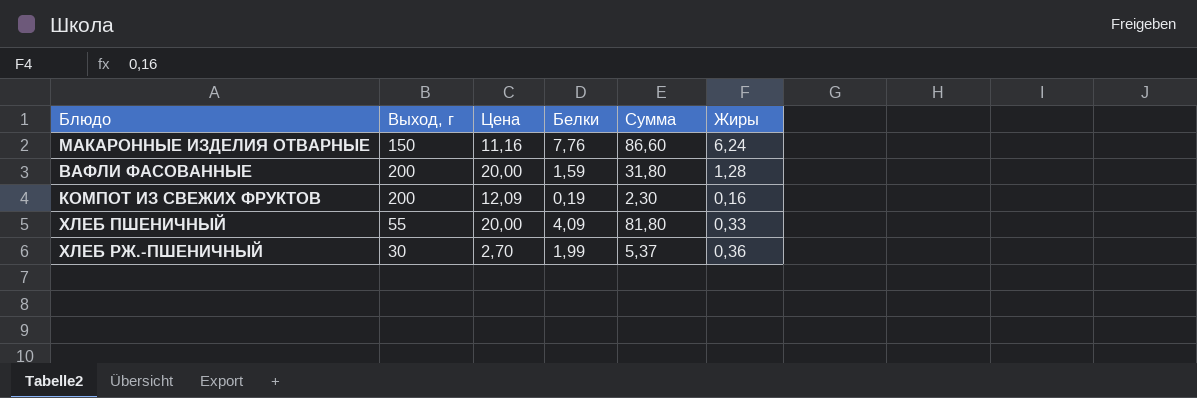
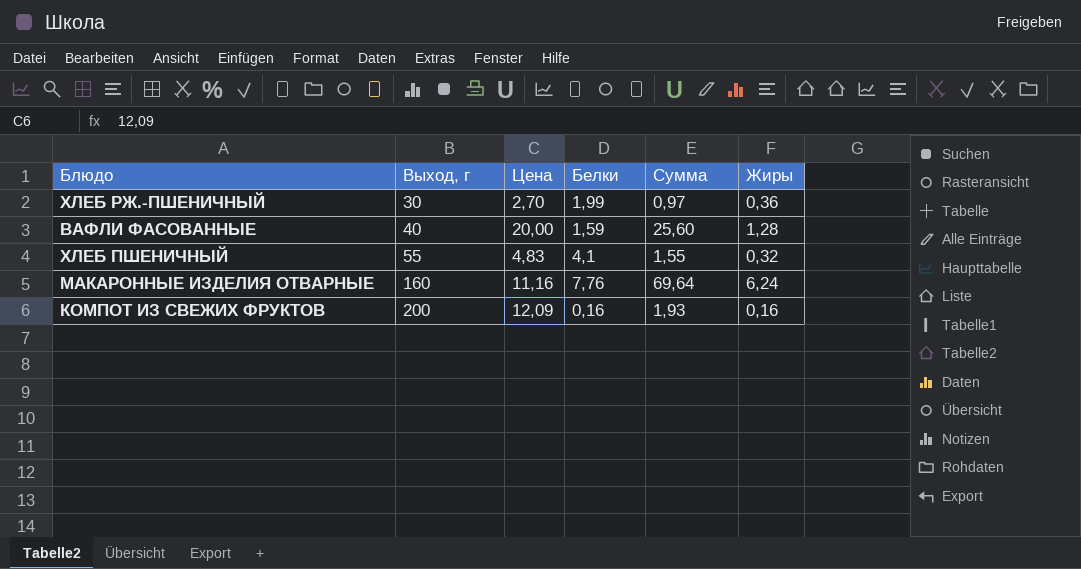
row order: none -> Выход, г ascending
column Сумма | formula: [Цена] * [Белки] -> [Цена] * [Жиры]
ВАФЛИ ФАСОВАННЫЕ | Выход, г: 200 -> 40
ХЛЕБ ПШЕНИЧНЫЙ | Цена: 20,00 -> 4,83
ХЛЕБ ПШЕНИЧНЫЙ | Белки: 4,09 -> 4,1
ХЛЕБ ПШЕНИЧНЫЙ | Жиры: 0,33 -> 0,32
МАКАРОННЫЕ ИЗДЕЛИЯ ОТВАРНЫЕ | Выход, г: 150 -> 160
КОМПОТ ИЗ СВЕЖИХ ФРУКТОВ | Белки: 0,19 -> 0,16

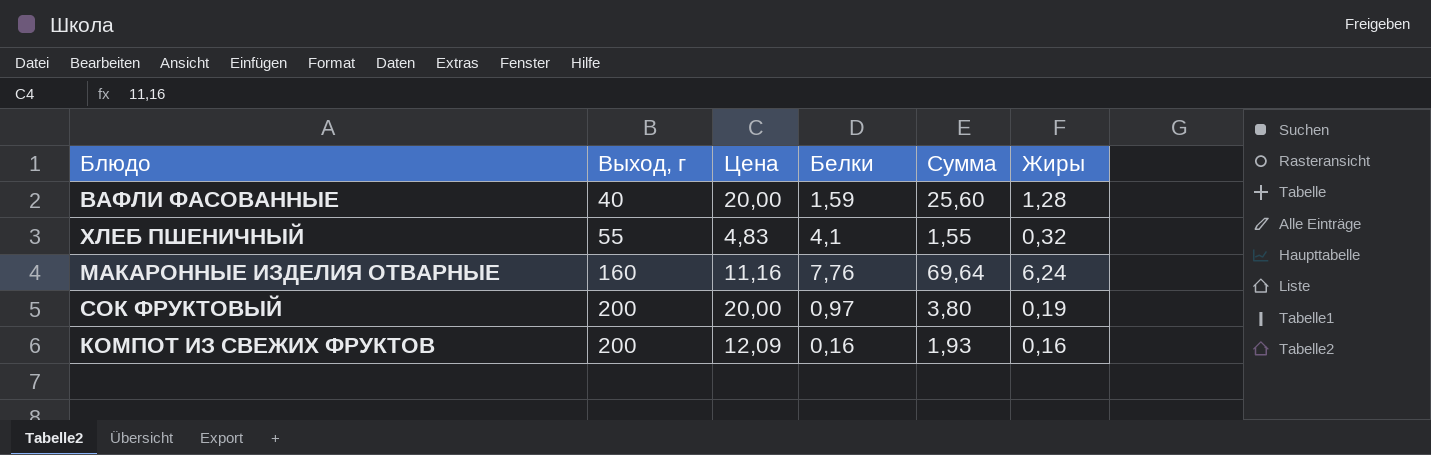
row ХЛЕБ РЖ.-ПШЕНИЧНЫЙ: 30 | 2,70 | 1,99 | 0,97 | 0,36 -> none
row СОК ФРУКТОВЫЙ: none -> 200 | 20,00 | 0,97 | 3,80 | 0,19

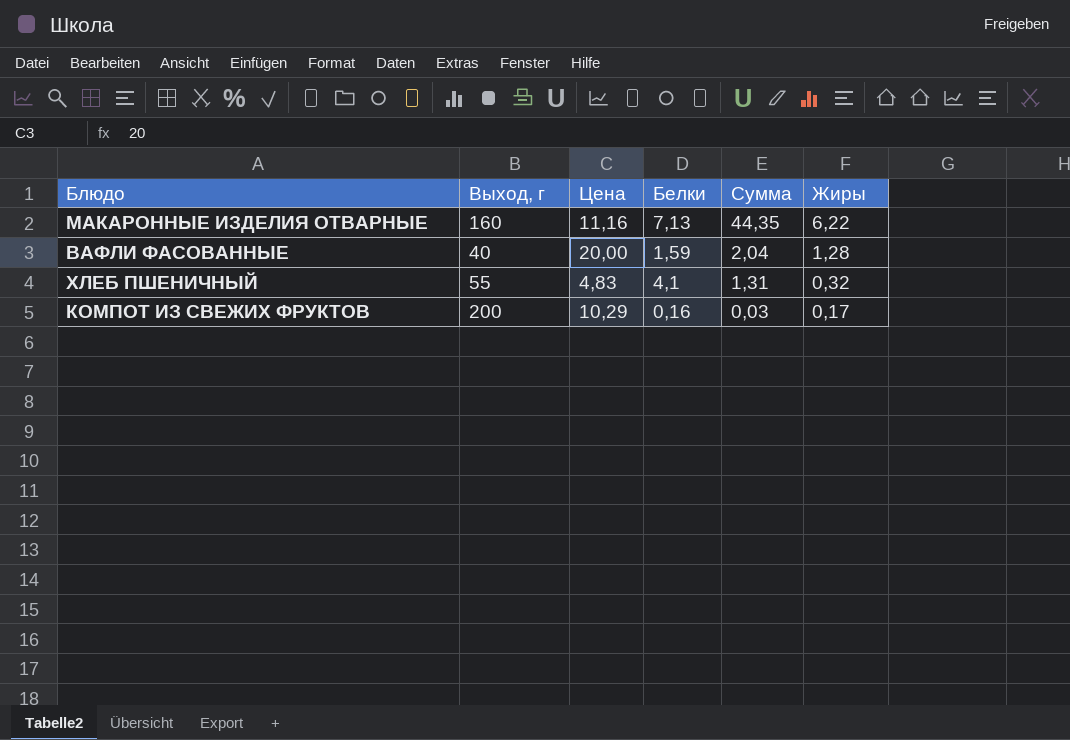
row order: Выход, г ascending -> Сумма descending
column Сумма | formula: [Цена] * [Жиры] -> [Белки] * [Жиры]
row СОК ФРУКТОВЫЙ: 200 | 20,00 | 0,97 | 3,80 | 0,19 -> none
МАКАРОННЫЕ ИЗДЕЛИЯ ОТВАРНЫЕ | Белки: 7,76 -> 7,13
МАКАРОННЫЕ ИЗДЕЛИЯ ОТВАРНЫЕ | Жиры: 6,24 -> 6,22
КОМПОТ ИЗ СВЕЖИХ ФРУКТОВ | Цена: 12,09 -> 10,29
КОМПОТ ИЗ СВЕЖИХ ФРУКТОВ | Жиры: 0,16 -> 0,17

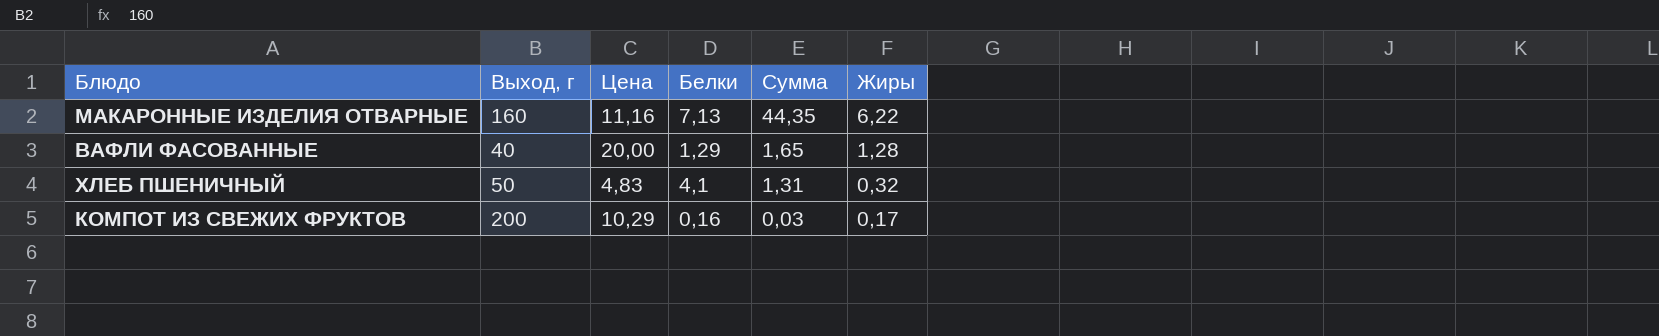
ВАФЛИ ФАСОВАННЫЕ | Белки: 1,59 -> 1,29
ВАФЛИ ФАСОВАННЫЕ | Сумма: 2,04 -> 1,65
ХЛЕБ ПШЕНИЧНЫЙ | Выход, г: 55 -> 50

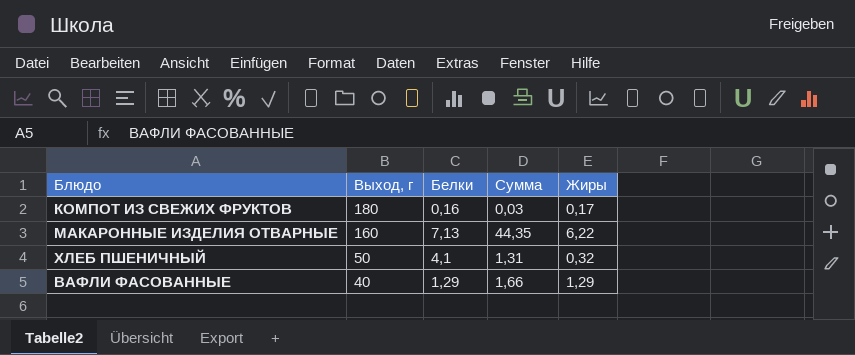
row order: Сумма descending -> Выход, г descending
column Цена | position: 3 -> none
КОМПОТ ИЗ СВЕЖИХ ФРУКТОВ | Выход, г: 200 -> 180
ВАФЛИ ФАСОВАННЫЕ | Сумма: 1,65 -> 1,66
ВАФЛИ ФАСОВАННЫЕ | Жиры: 1,28 -> 1,29

